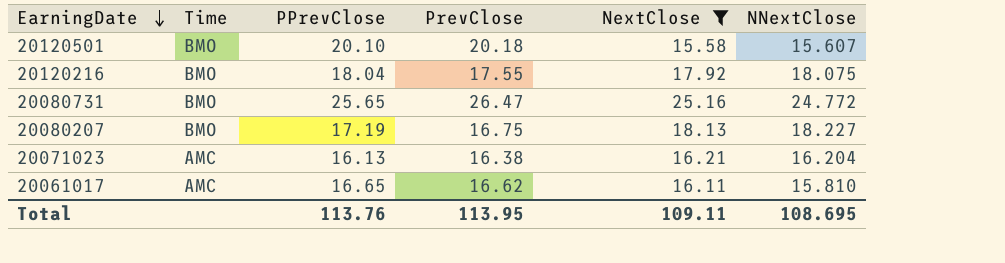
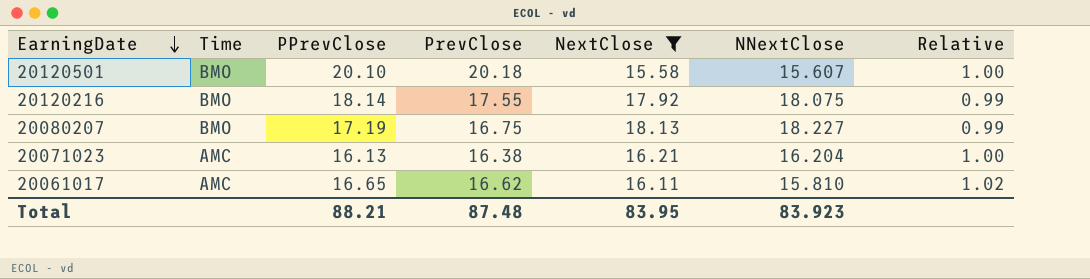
column Relative | formula: none -> [NextClose] / [NNextClose]
row 20080731: BMO | 25.65 | 26.47 | 25.16 | 24.772 -> none
20120216 | PPrevClose: 18.04 -> 18.14
Total | PPrevClose: 113.76 -> 88.21
Total | PrevClose: 113.95 -> 87.48
Total | NextClose: 109.11 -> 83.95
Total | NNextClose: 108.695 -> 83.923

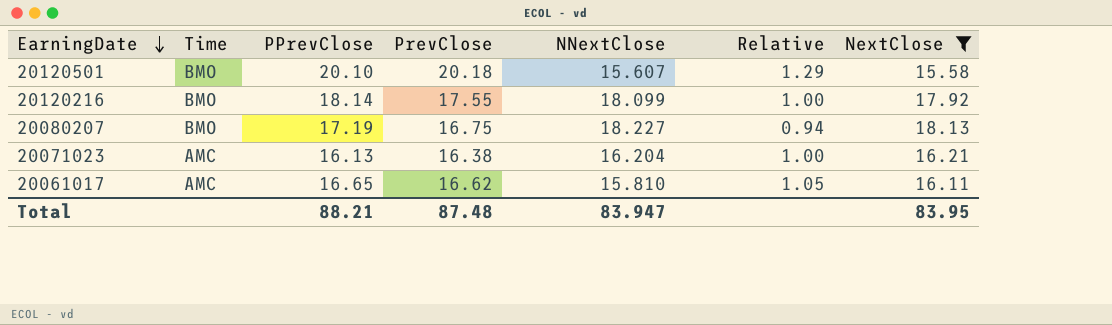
column Relative | formula: [NextClose] / [NNextClose] -> [PPrevClose] / [NNextClose]
column NextClose | position: 5 -> 7
20120216 | NNextClose: 18.075 -> 18.099
Total | NNextClose: 83.923 -> 83.947

